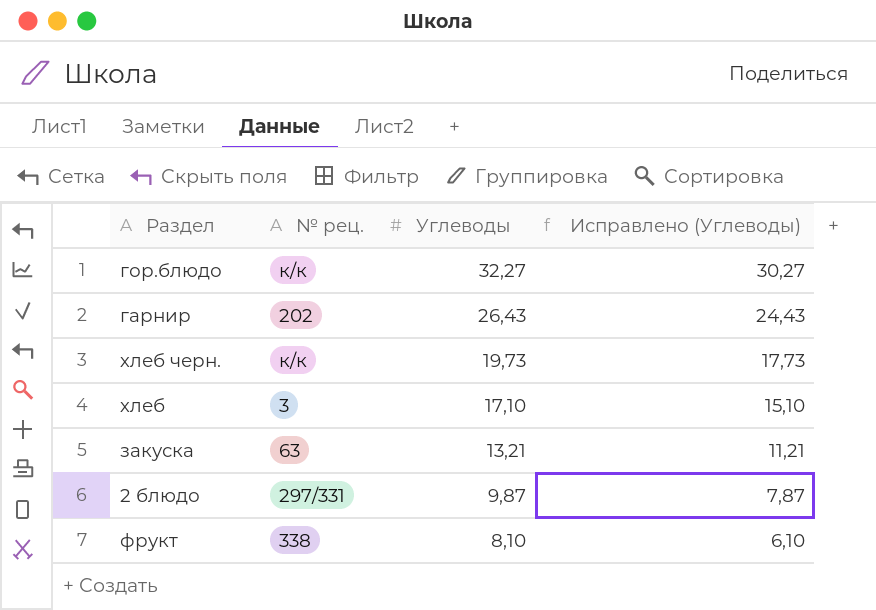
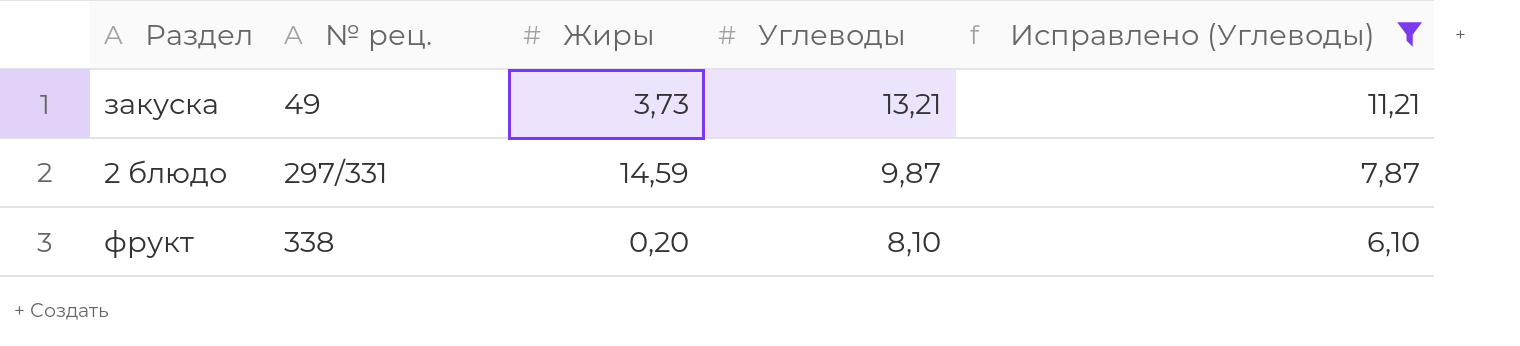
filter: none -> Исправлено (Углеводы) <= 11,21
column Жиры | position: none -> 3
закуска | № рец.: 63 -> 49

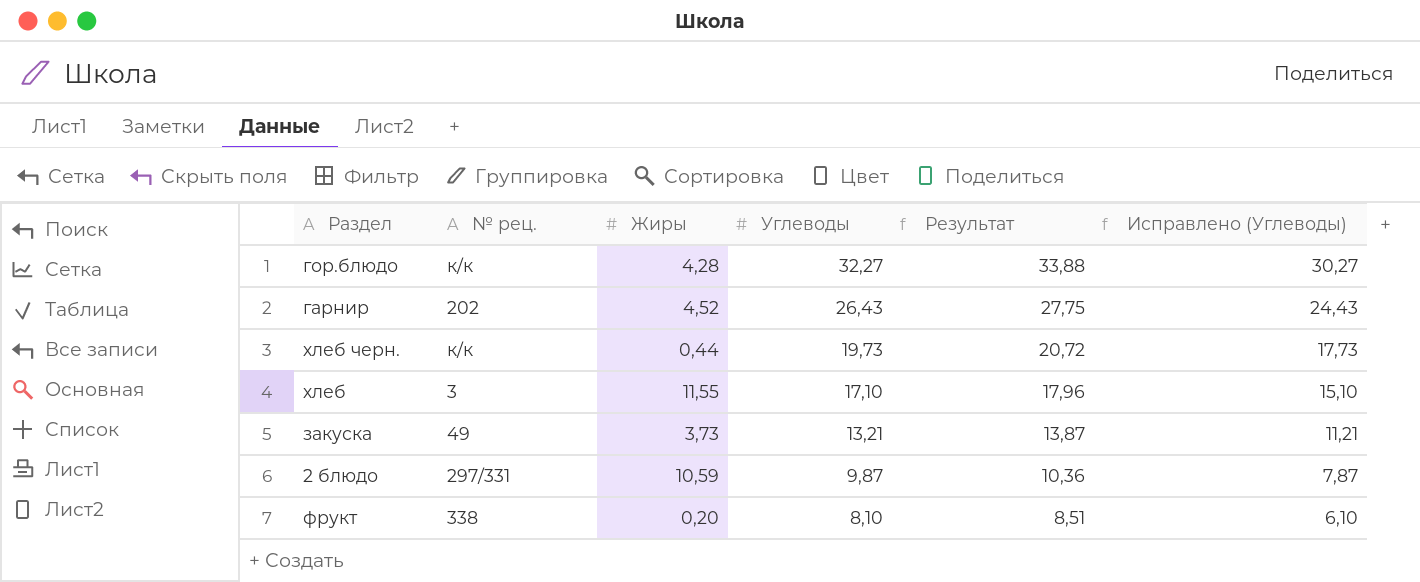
filter: Исправлено (Углеводы) <= 11,21 -> none
column Результат | formula: none -> [Углеводы] * 1,05
2 блюдо | Жиры: 14,59 -> 10,59

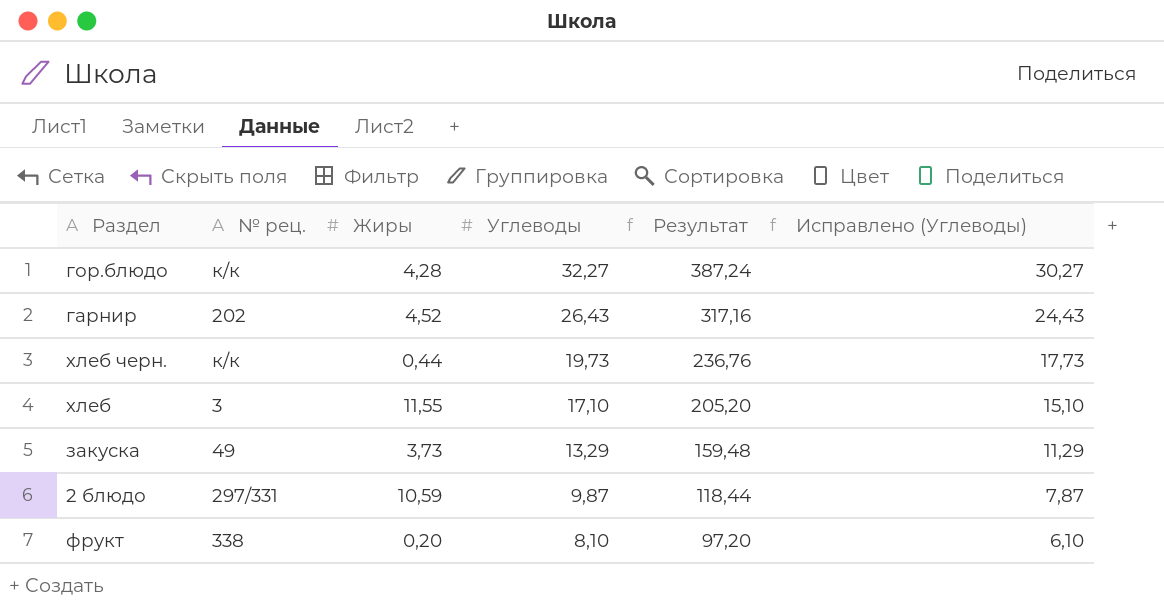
column Результат | formula: [Углеводы] * 1,05 -> [Углеводы] * 12
закуска | Углеводы: 13,21 -> 13,29
закуска | Исправлено (Углеводы): 11,21 -> 11,29

